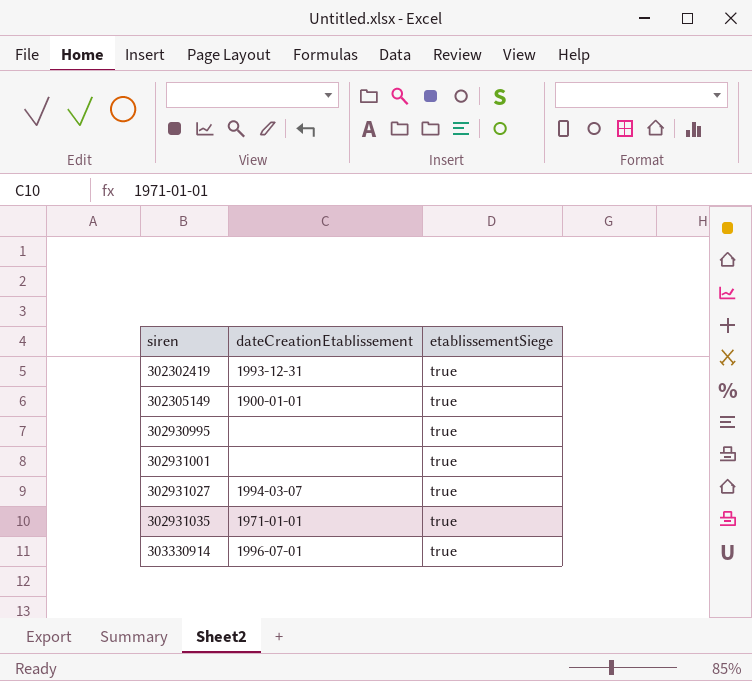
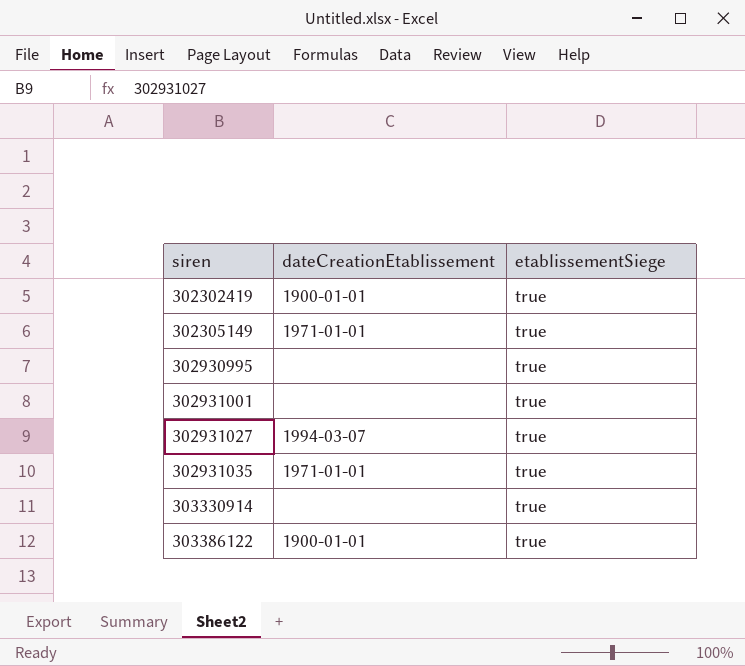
302302419 | dateCreationEtablissement: 1993-12-31 -> 1900-01-01
302305149 | dateCreationEtablissement: 1900-01-01 -> 1971-01-01
303330914 | dateCreationEtablissement: 1996-07-01 -> none
row 303386122: none -> 1900-01-01 | true

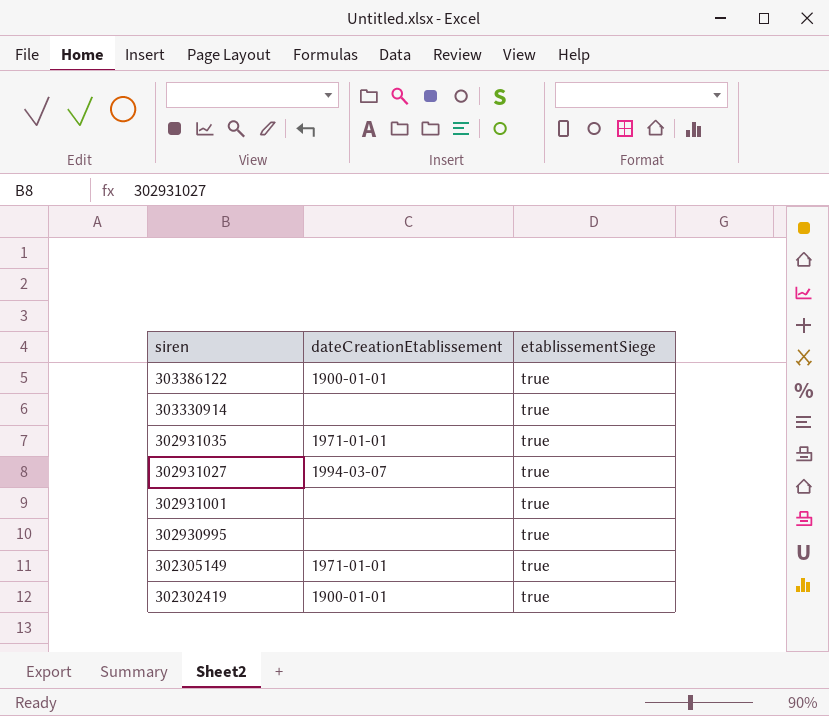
row order: siren ascending -> siren descending

